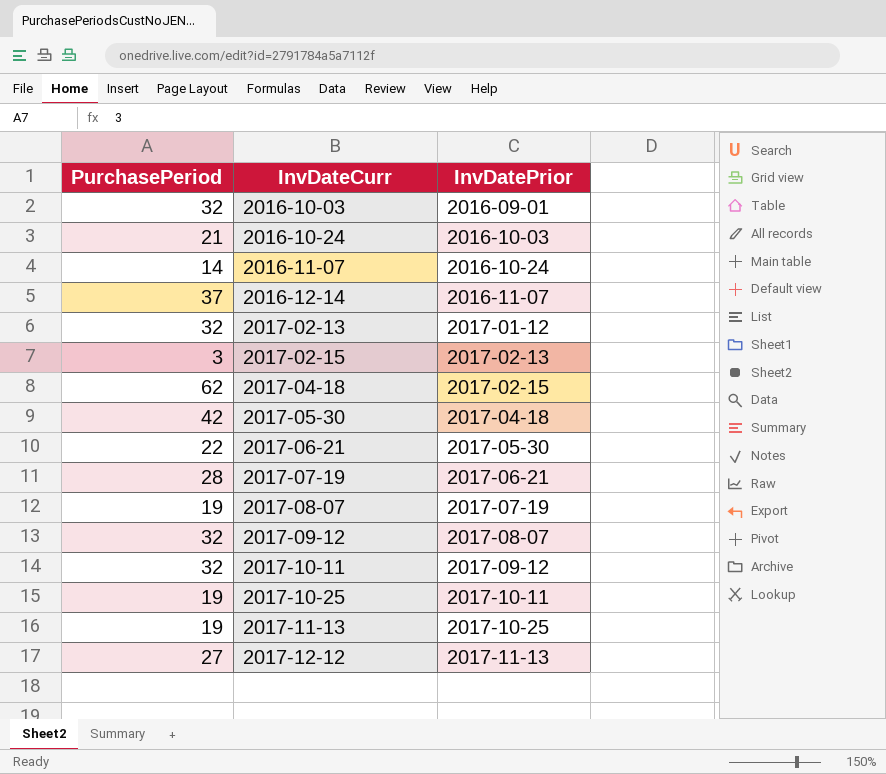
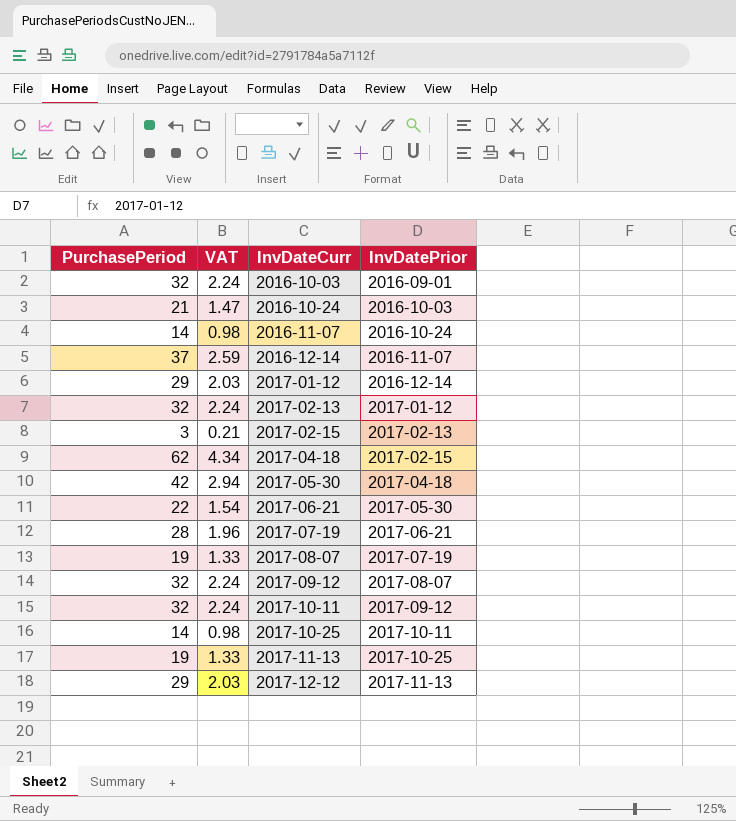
column VAT | formula: none -> [PurchasePeriod] * 0.07
row 2017-01-12: none -> 29 | 2.03 | 2016-12-14
2017-10-25 | PurchasePeriod: 19 -> 14
2017-12-12 | PurchasePeriod: 27 -> 29

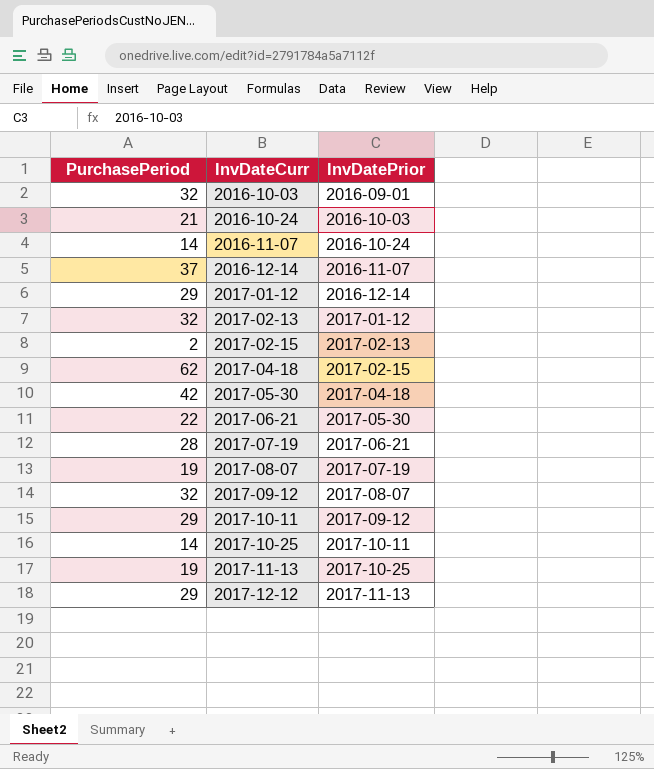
column VAT | formula: [PurchasePeriod] * 0.07 -> none
2017-02-15 | PurchasePeriod: 3 -> 2
2017-10-11 | PurchasePeriod: 32 -> 29

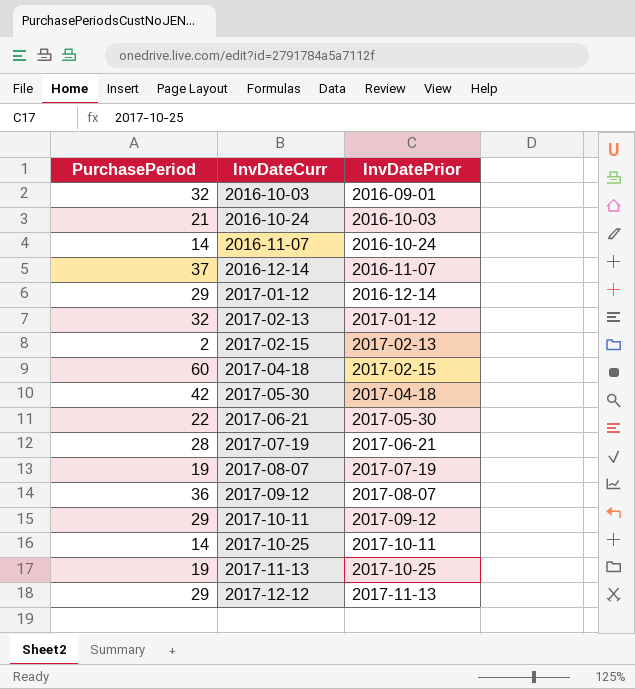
2017-04-18 | PurchasePeriod: 62 -> 60
2017-09-12 | PurchasePeriod: 32 -> 36

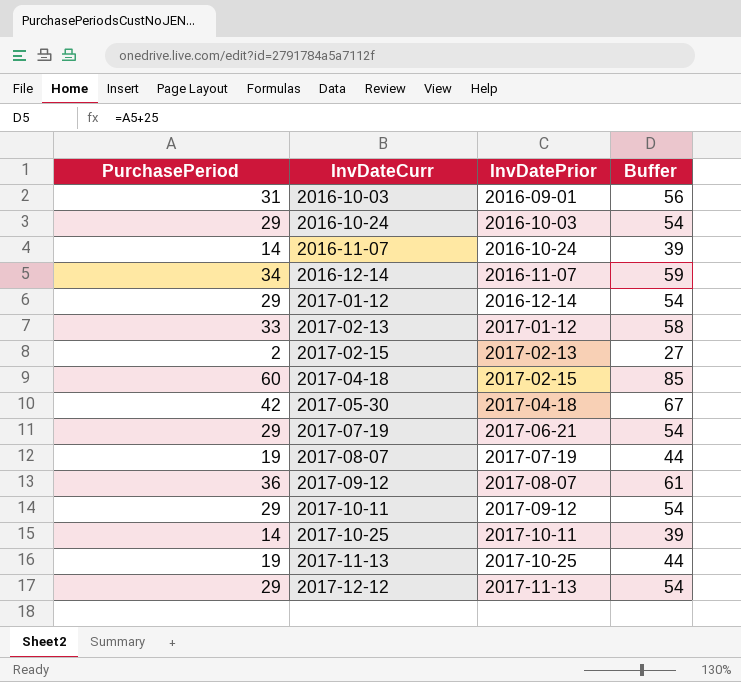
column Buffer | formula: none -> [PurchasePeriod] + 25
row 2017-06-21: 22 | 2017-05-30 -> none
2016-10-03 | PurchasePeriod: 32 -> 31
2016-10-24 | PurchasePeriod: 21 -> 29
2016-12-14 | PurchasePeriod: 37 -> 34
2017-02-13 | PurchasePeriod: 32 -> 33
2017-07-19 | PurchasePeriod: 28 -> 29

